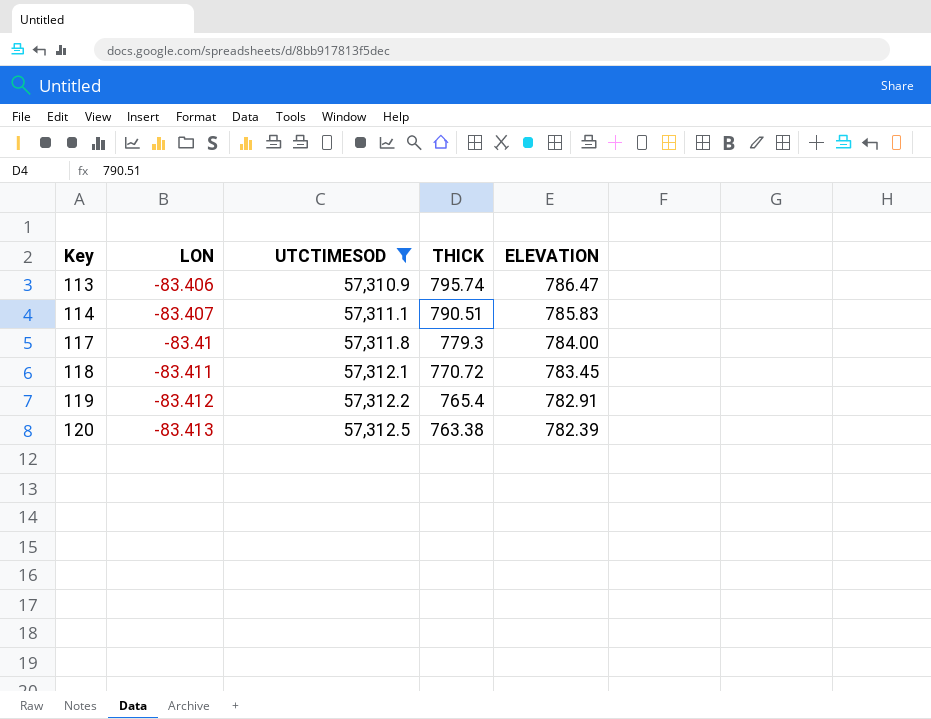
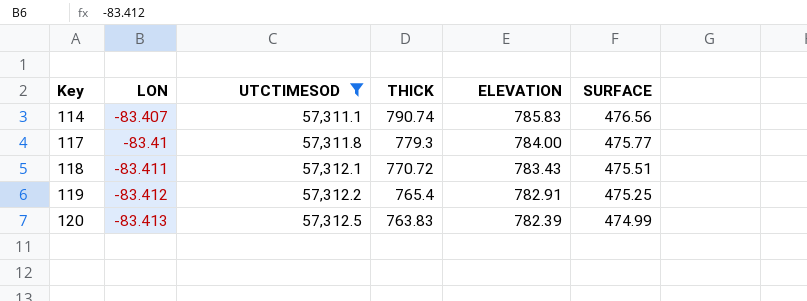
column SURFACE | position: none -> 6
row 113: -83.406 | 57,310.9 | 795.74 | 786.47 -> none
114 | THICK: 790.51 -> 790.74
118 | ELEVATION: 783.45 -> 783.43
120 | THICK: 763.38 -> 763.83

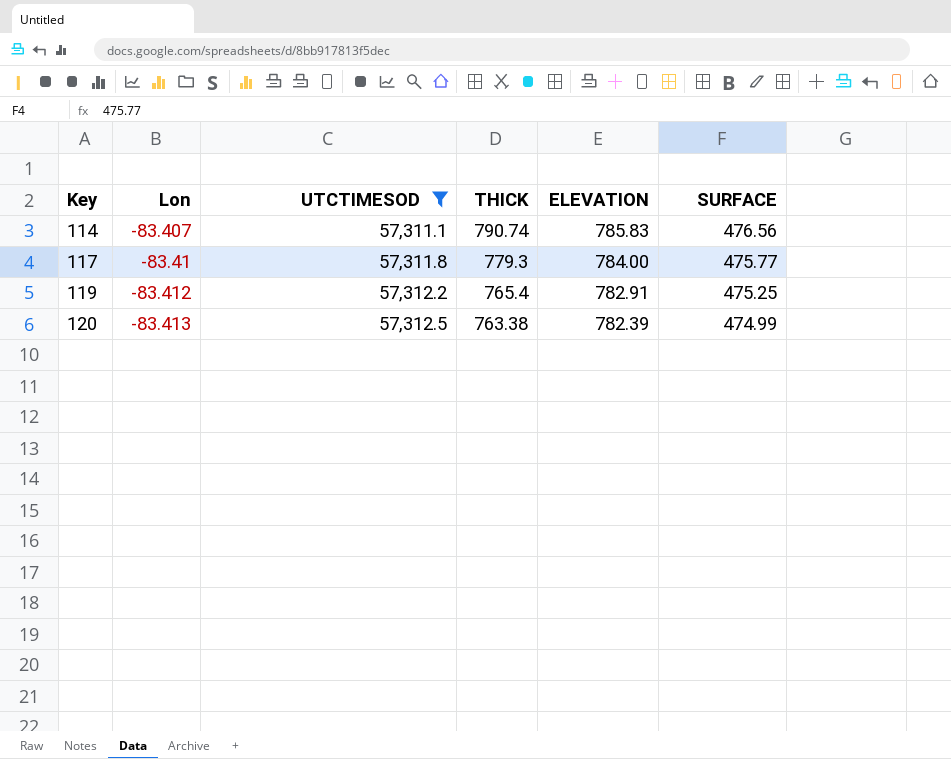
column name: LON -> Lon
row 118: -83.411 | 57,312.1 | 770.72 | 783.43 | 475.51 -> none
120 | THICK: 763.83 -> 763.38

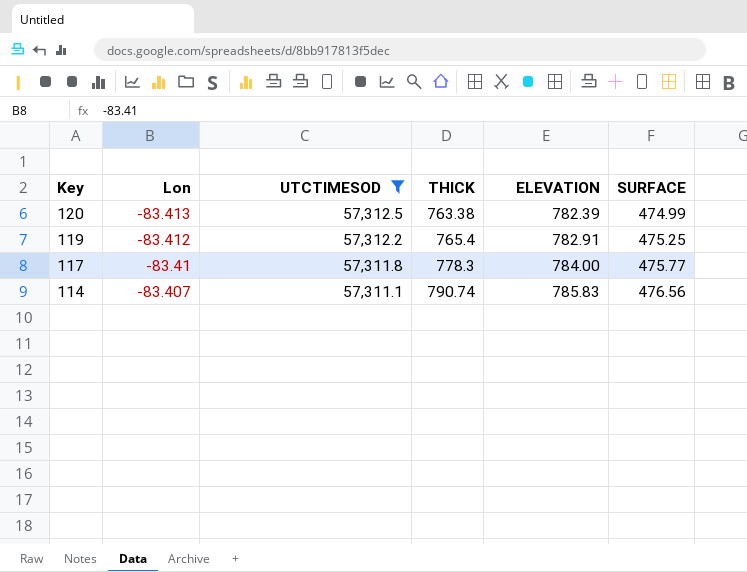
row order: Key ascending -> Key descending
117 | THICK: 779.3 -> 778.3

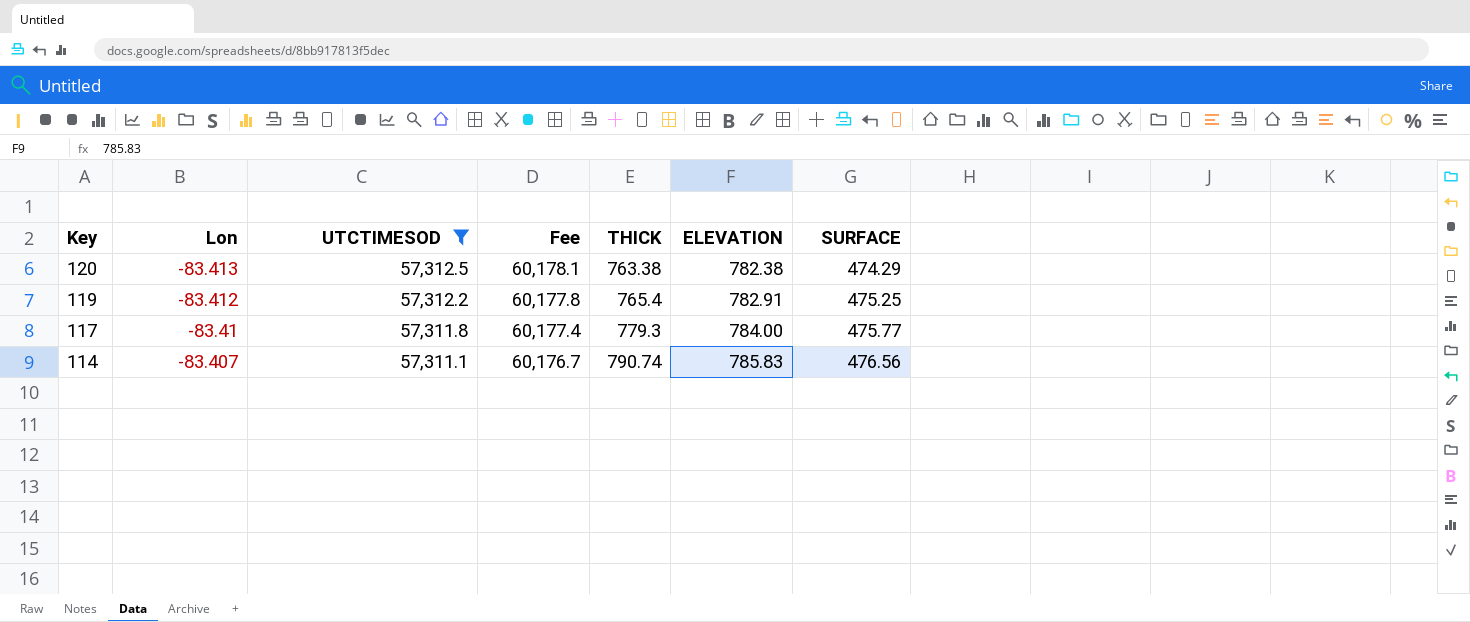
column Fee | formula: none -> [UTCTIMESOD] * 1.05
120 | ELEVATION: 782.39 -> 782.38
120 | SURFACE: 474.99 -> 474.29
117 | THICK: 778.3 -> 779.3

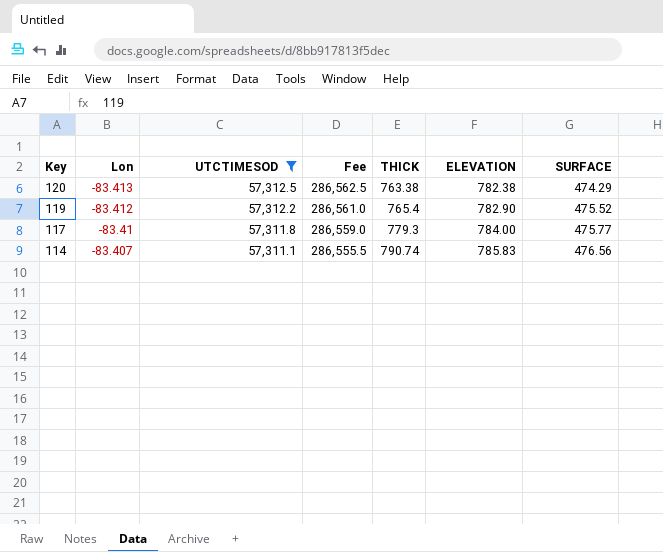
column Fee | formula: [UTCTIMESOD] * 1.05 -> [UTCTIMESOD] * 5
119 | ELEVATION: 782.91 -> 782.90
119 | SURFACE: 475.25 -> 475.52

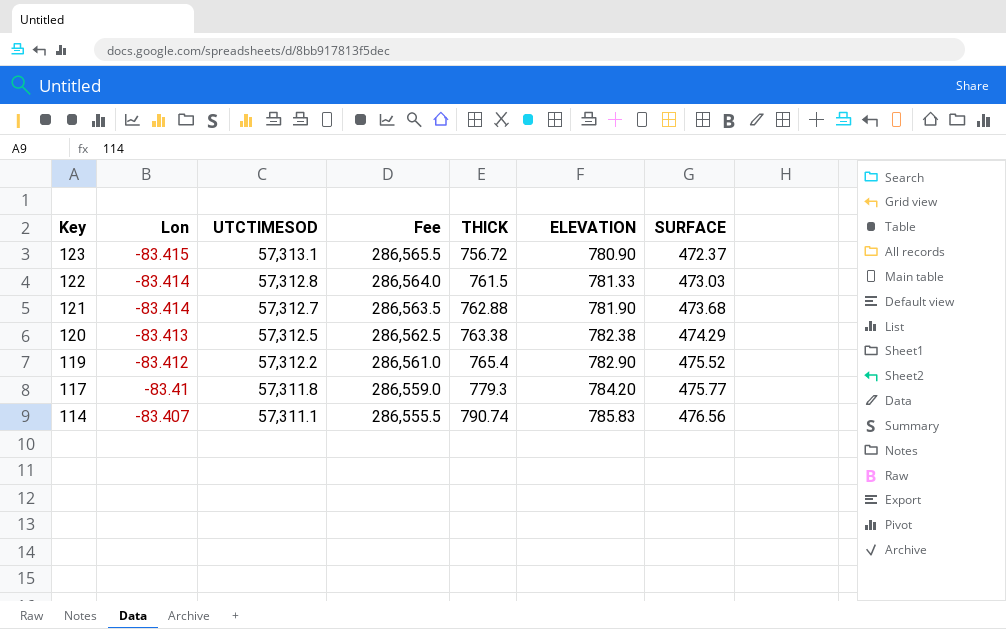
filter: UTCTIMESOD <= 57,312.5 -> none
117 | ELEVATION: 784.00 -> 784.20

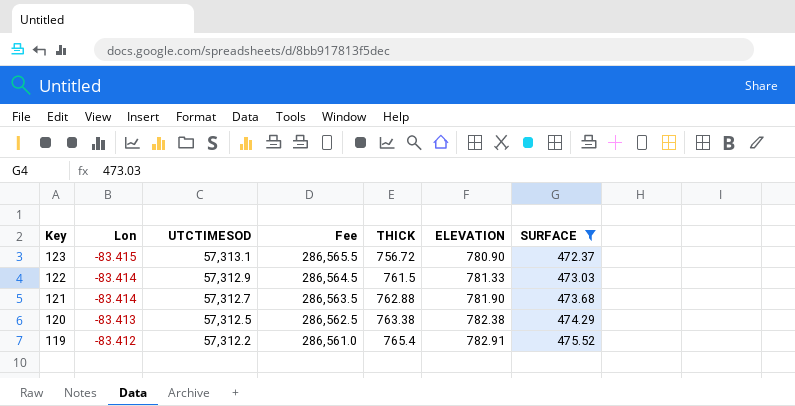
filter: none -> SURFACE <= 475.52
122 | UTCTIMESOD: 57,312.8 -> 57,312.9
122 | Fee: 286,564.0 -> 286,564.5
119 | ELEVATION: 782.90 -> 782.91

